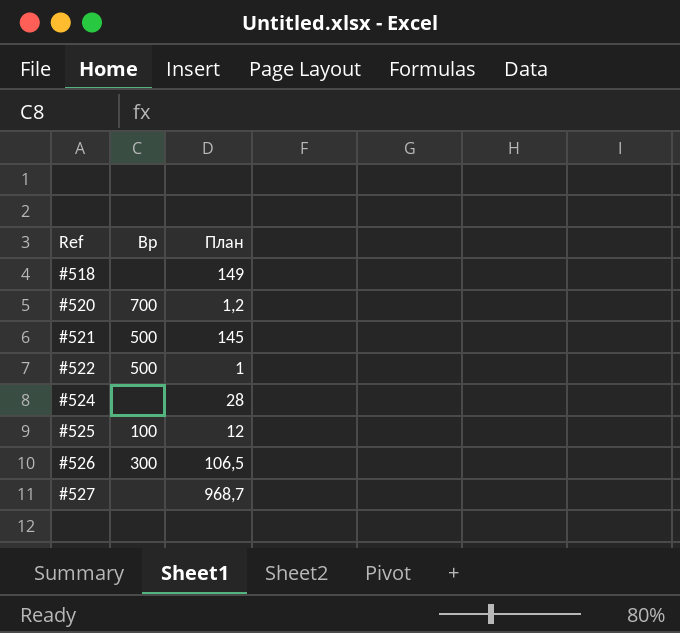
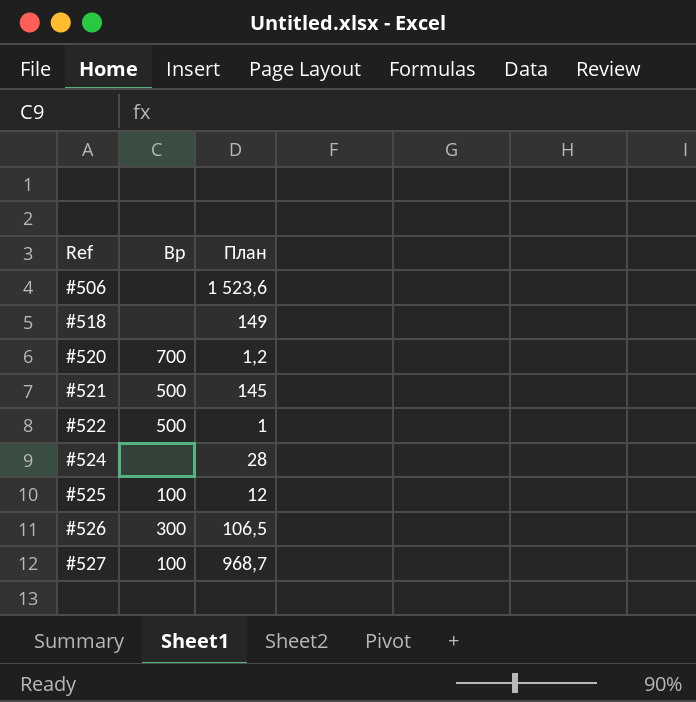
row #506: none -> none | 1 523,6
#527 | Вр: none -> 100

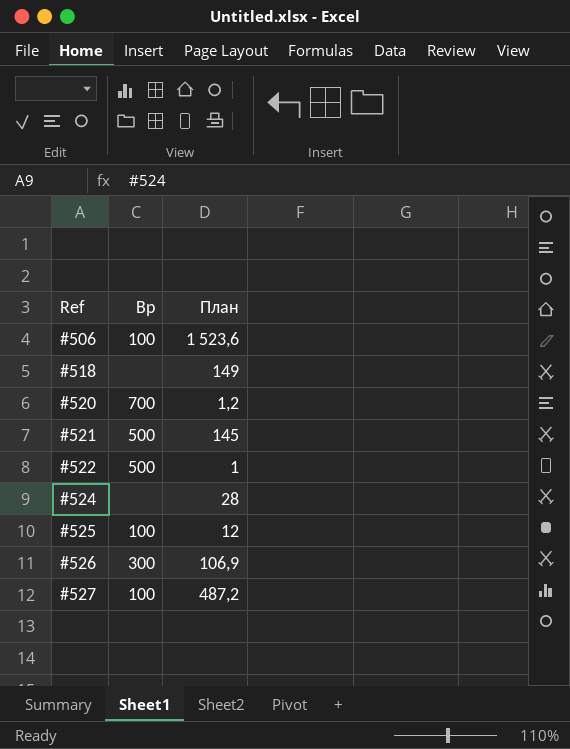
#506 | Вр: none -> 100
#526 | План: 106,5 -> 106,9
#527 | План: 968,7 -> 487,2

